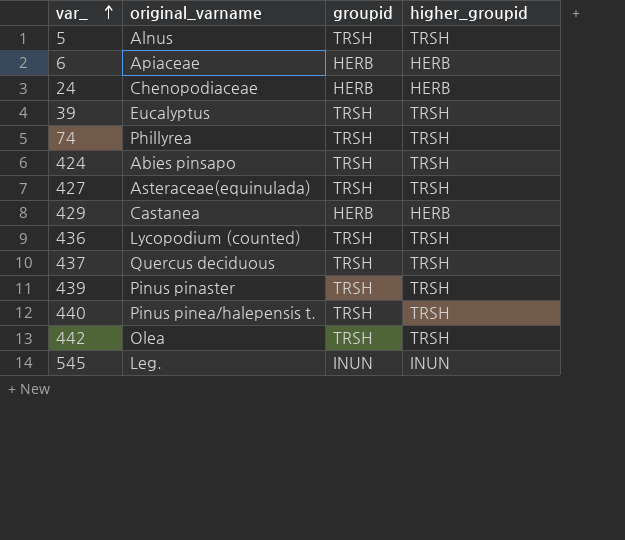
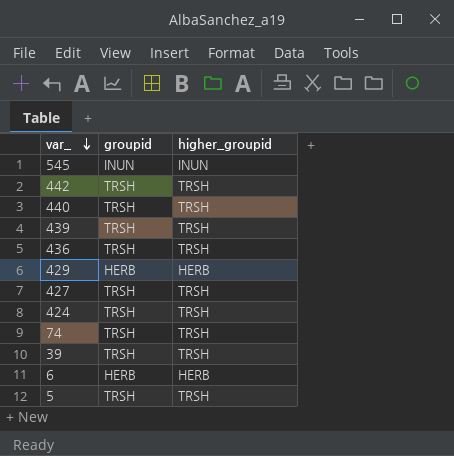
row order: var_ ascending -> var_ descending
column original_varname | position: 2 -> none
row 24: Chenopodiaceae | HERB | HERB -> none
row 437: Quercus deciduous | TRSH | TRSH -> none

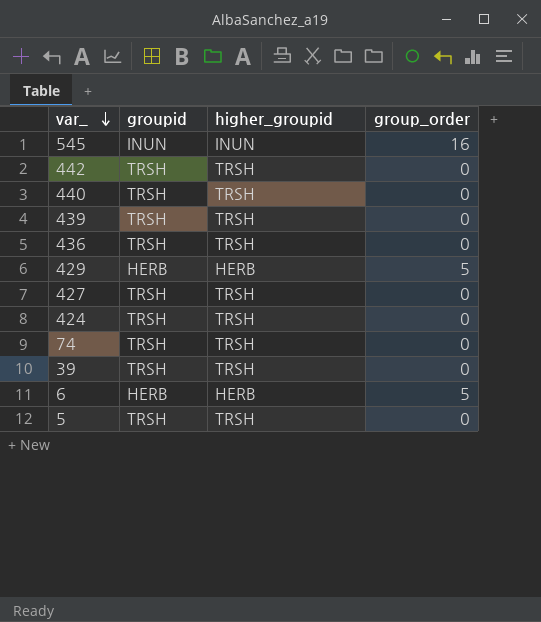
column group_order | position: none -> 4

